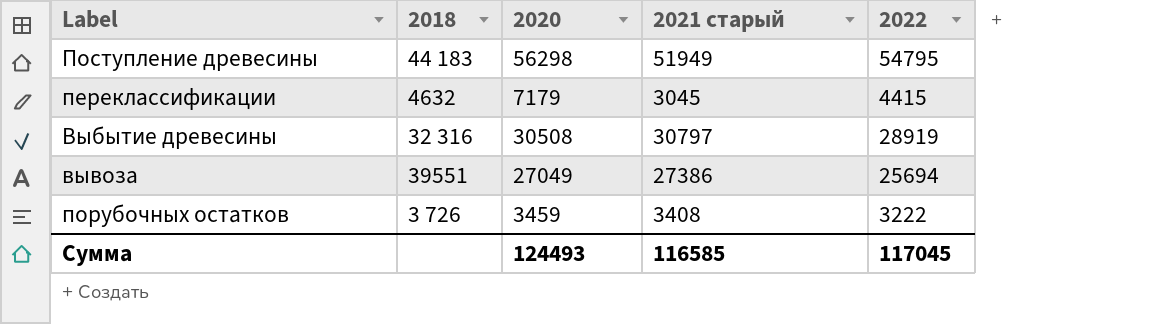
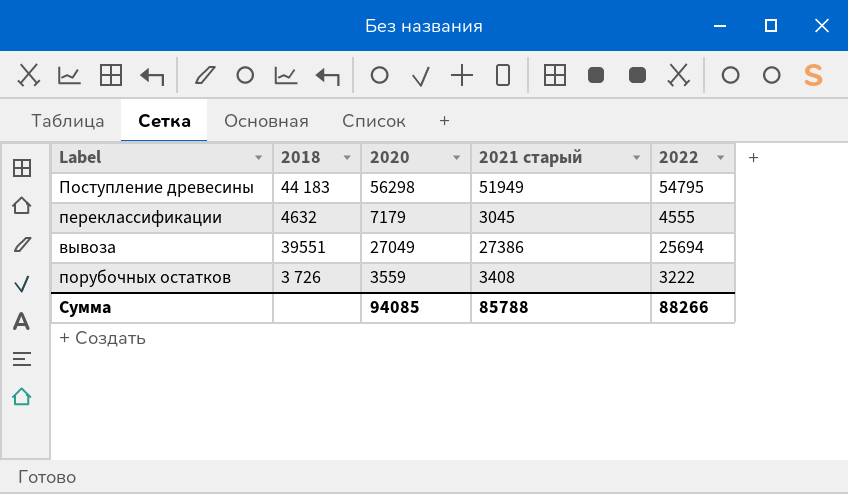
row Выбытие древесины: 32 316 | 30508 | 30797 | 28919 -> none
переклассификации | 2022: 4415 -> 4555
порубочных остатков | 2020: 3459 -> 3559
Сумма | 2020: 124493 -> 94085
Сумма | 2021 старый: 116585 -> 85788
Сумма | 2022: 117045 -> 88266

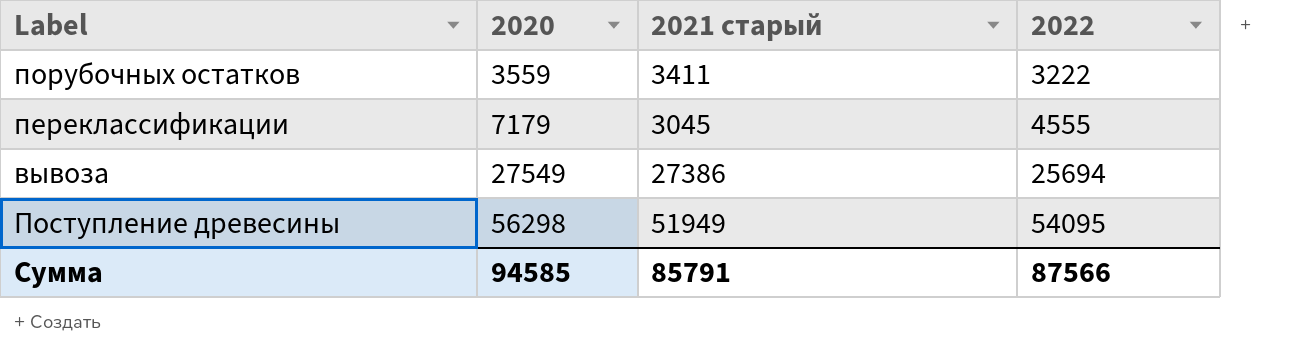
row order: none -> 2020 ascending
column 2018 | position: 2 -> none
порубочных остатков | 2021 старый: 3408 -> 3411
вывоза | 2020: 27049 -> 27549
Поступление древесины | 2022: 54795 -> 54095
Сумма | 2020: 94085 -> 94585
Сумма | 2021 старый: 85788 -> 85791
Сумма | 2022: 88266 -> 87566

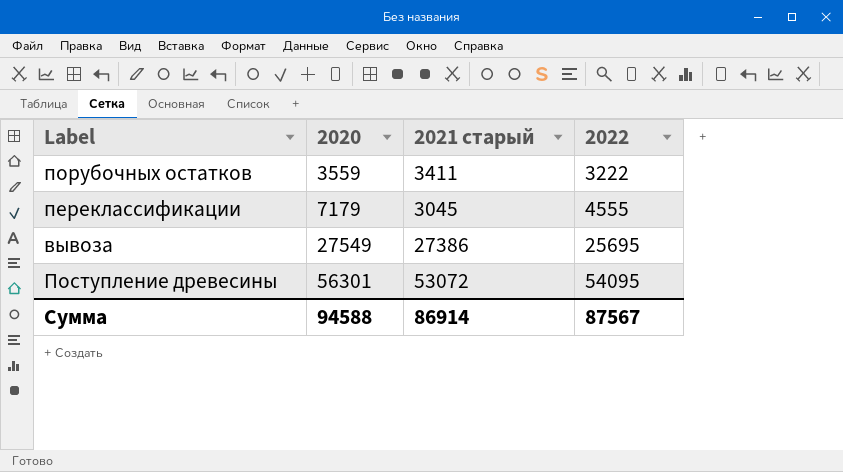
вывоза | 2022: 25694 -> 25695
Поступление древесины | 2020: 56298 -> 56301
Поступление древесины | 2021 старый: 51949 -> 53072
Сумма | 2020: 94585 -> 94588
Сумма | 2021 старый: 85791 -> 86914
Сумма | 2022: 87566 -> 87567

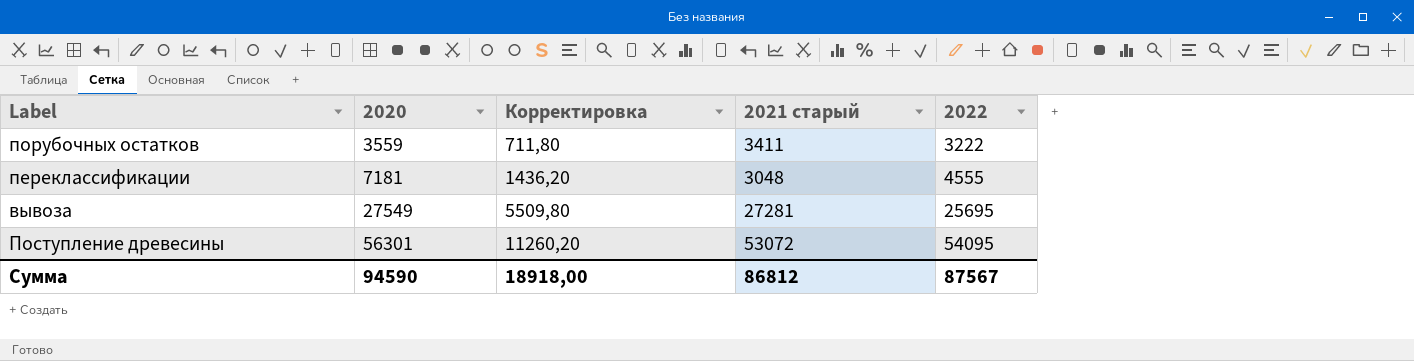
column Корректировка | formula: none -> [2020] * 0,2
переклассификации | 2020: 7179 -> 7181
переклассификации | 2021 старый: 3045 -> 3048
вывоза | 2021 старый: 27386 -> 27281
Сумма | 2020: 94588 -> 94590
Сумма | 2021 старый: 86914 -> 86812

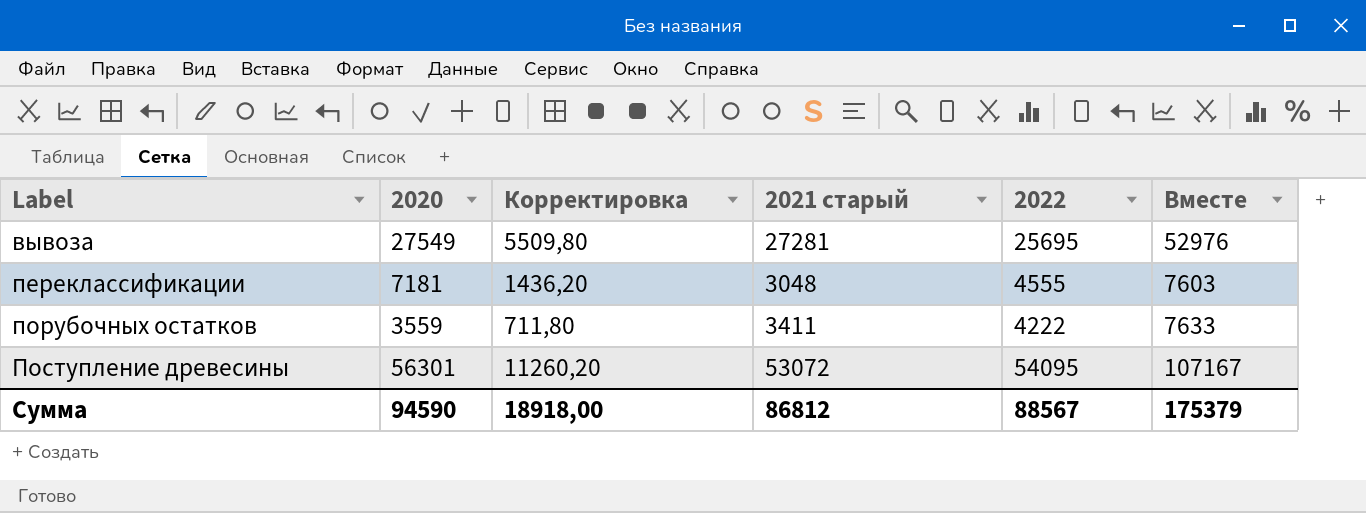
row order: 2020 ascending -> Label ascending
column Вместе | formula: none -> [2021 старый] + [2022]
порубочных остатков | 2022: 3222 -> 4222
Сумма | 2022: 87567 -> 88567

